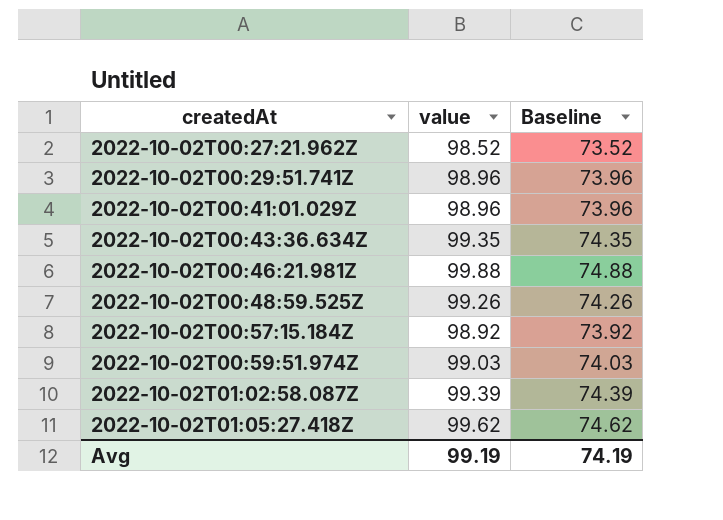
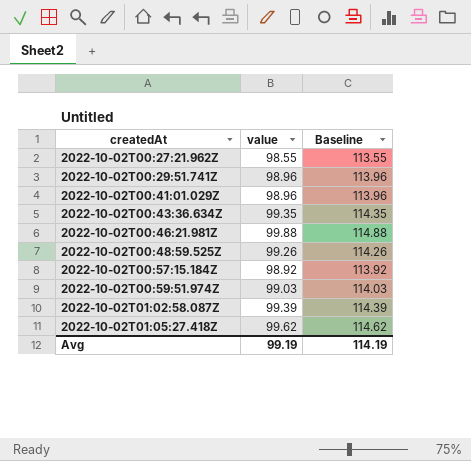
column Baseline | formula: [value] - 25 -> [value] + 15
2022-10-02T00:27:21.962Z | value: 98.52 -> 98.55
Avg | Baseline: 74.19 -> 114.19

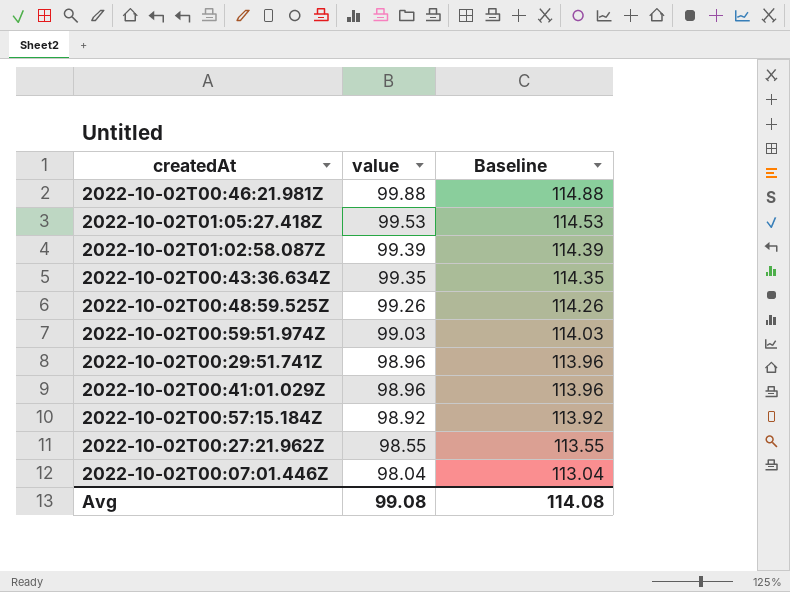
row order: createdAt ascending -> value descending
2022-10-02T01:05:27.418Z | value: 99.62 -> 99.53
2022-10-02T01:05:27.418Z | Baseline: 114.62 -> 114.53
row 2022-10-02T00:07:01.446Z: none -> 98.04 | 113.04
Avg | value: 99.19 -> 99.08
Avg | Baseline: 114.19 -> 114.08

